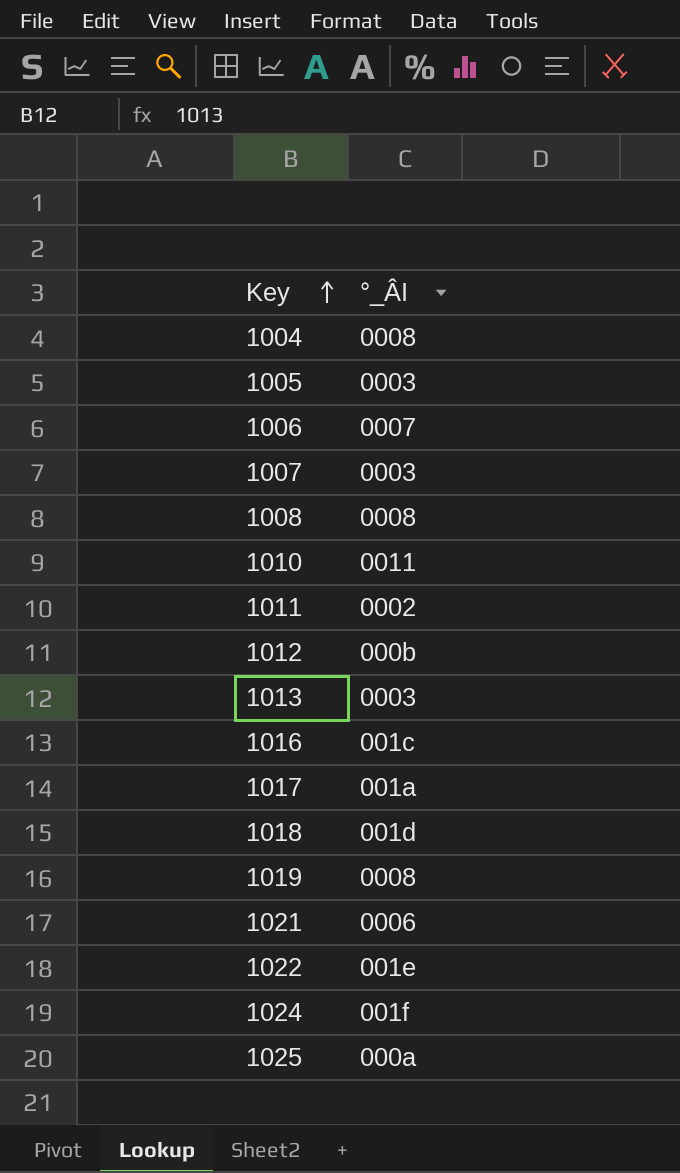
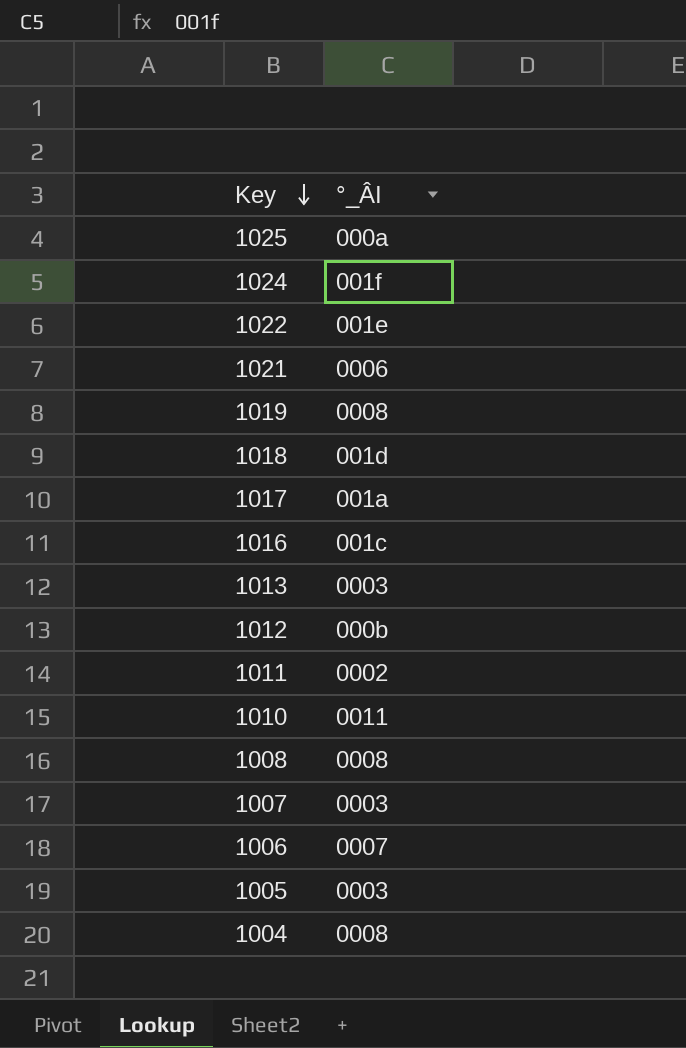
row order: Key ascending -> Key descending

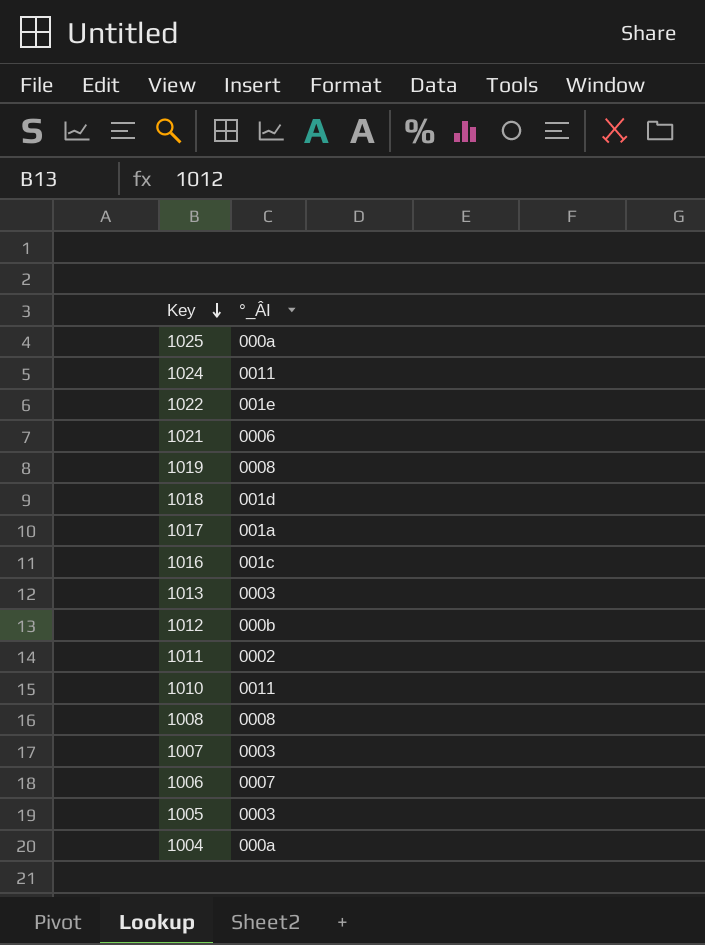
1024 | °_ÂI: 001f -> 0011
1004 | °_ÂI: 0008 -> 000a

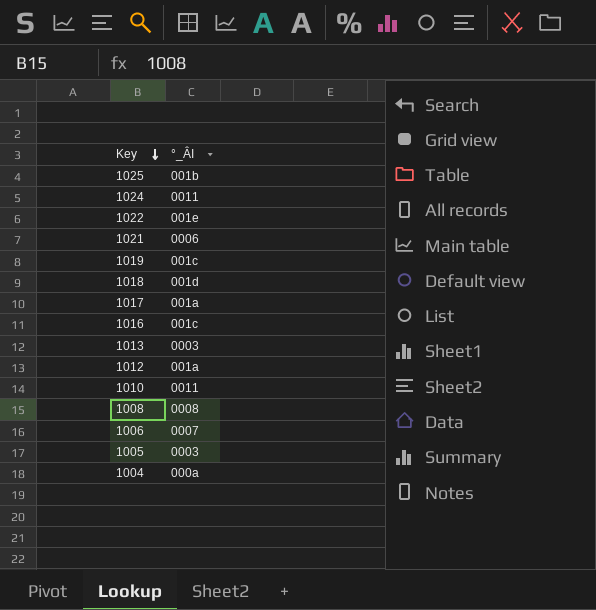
row 1011: 0002 -> none
row 1007: 0003 -> none
1025 | °_ÂI: 000a -> 001b
1019 | °_ÂI: 0008 -> 001c
1012 | °_ÂI: 000b -> 001a

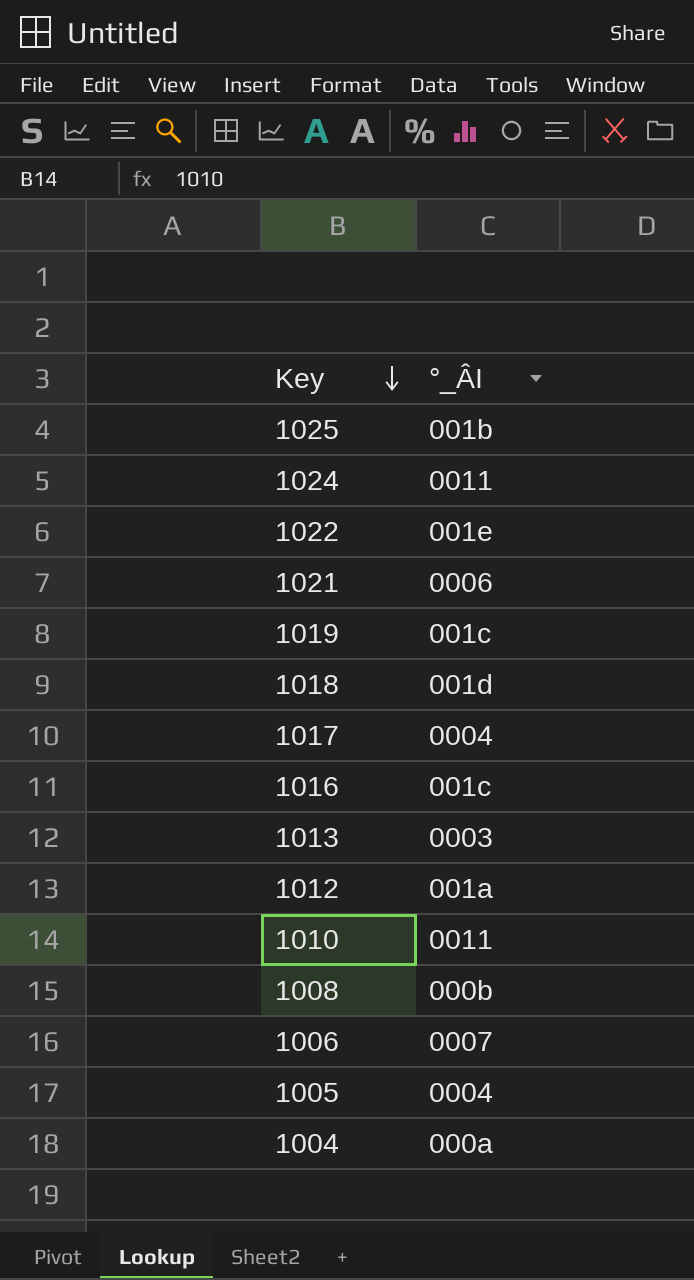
1017 | °_ÂI: 001a -> 0004
1008 | °_ÂI: 0008 -> 000b
1005 | °_ÂI: 0003 -> 0004

